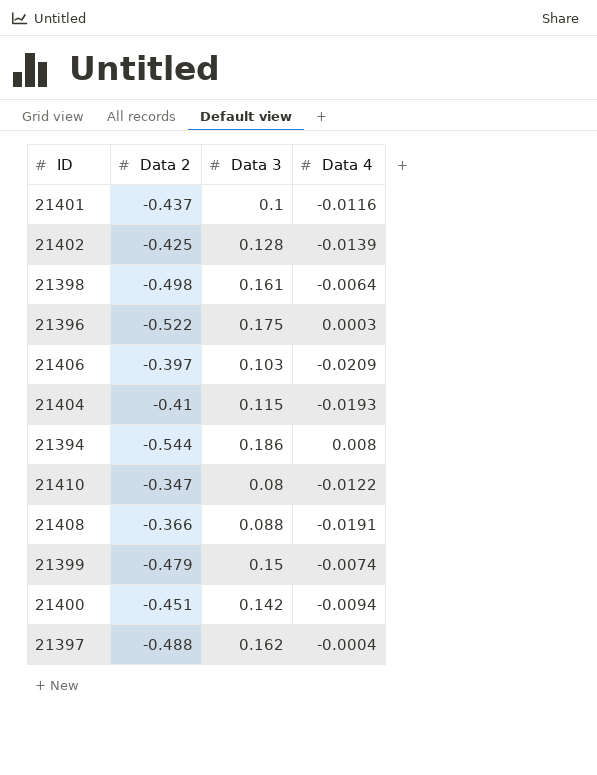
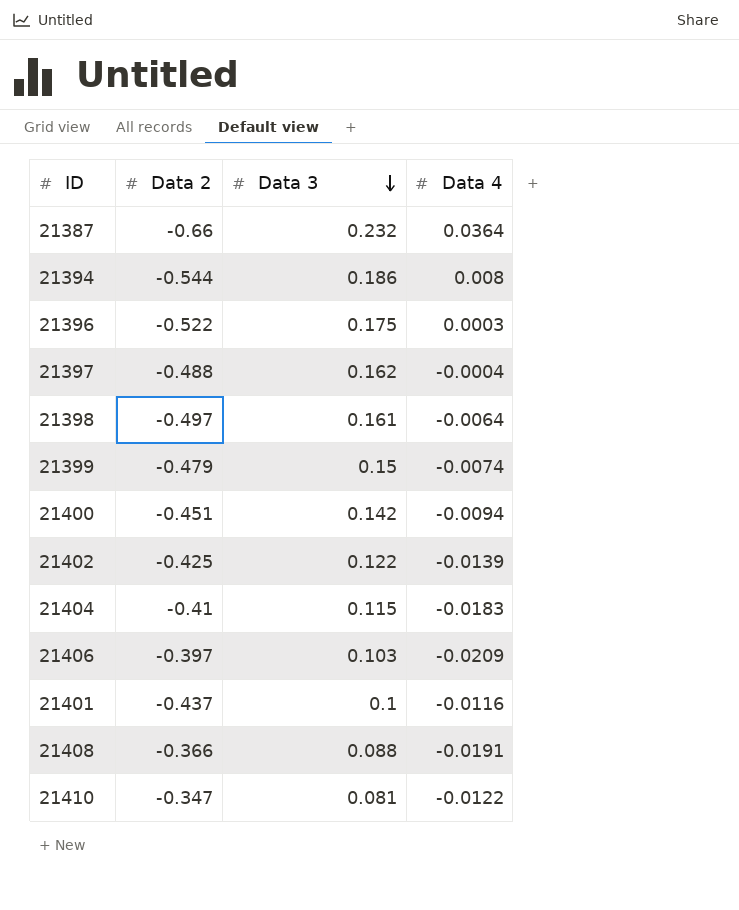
row order: none -> Data 3 descending
row 21387: none -> -0.66 | 0.232 | 0.0364
21398 | Data 2: -0.498 -> -0.497
21402 | Data 3: 0.128 -> 0.122
21404 | Data 4: -0.0193 -> -0.0183
21410 | Data 3: 0.08 -> 0.081

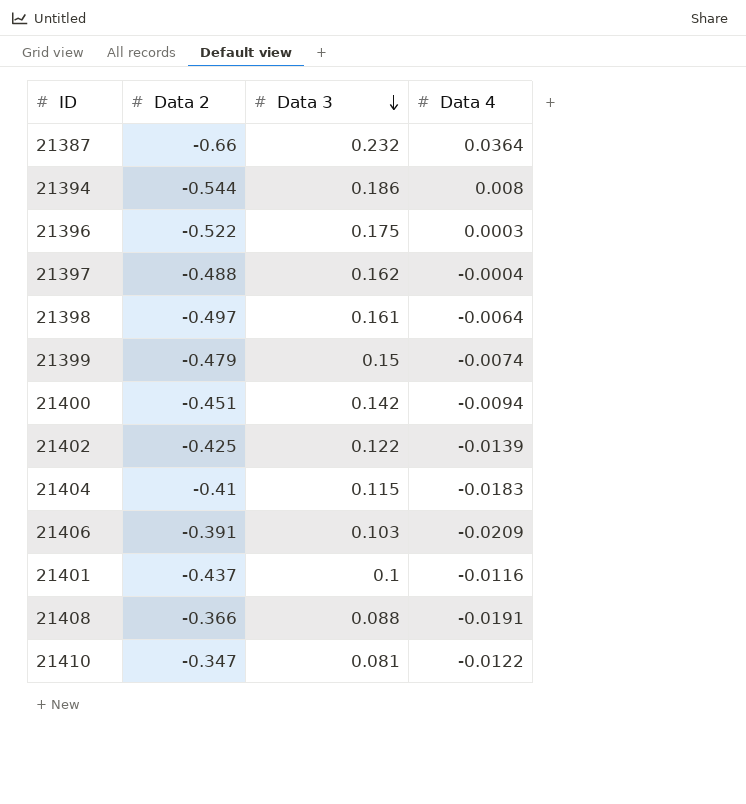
21406 | Data 2: -0.397 -> -0.391

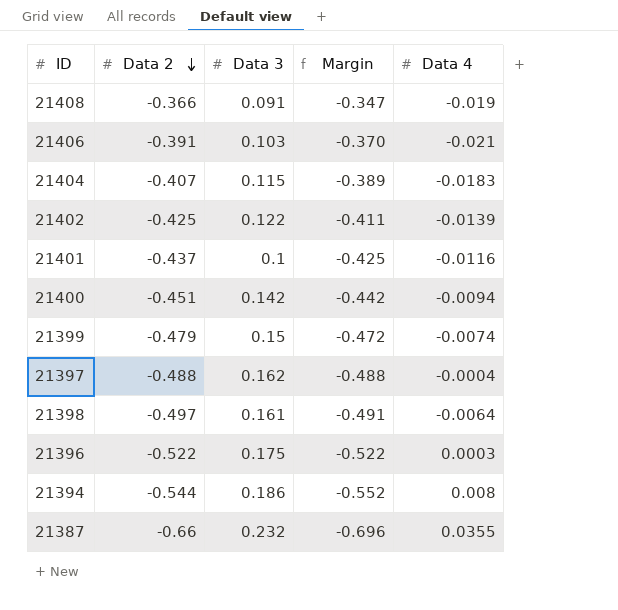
row order: Data 3 descending -> Data 2 descending
column Margin | formula: none -> [Data 2] - [Data 4]
row 21410: -0.347 | 0.081 | -0.0122 -> none
21408 | Data 3: 0.088 -> 0.091
21408 | Data 4: -0.0191 -> -0.019
21406 | Data 4: -0.0209 -> -0.021
21404 | Data 2: -0.41 -> -0.407
21387 | Data 4: 0.0364 -> 0.0355

